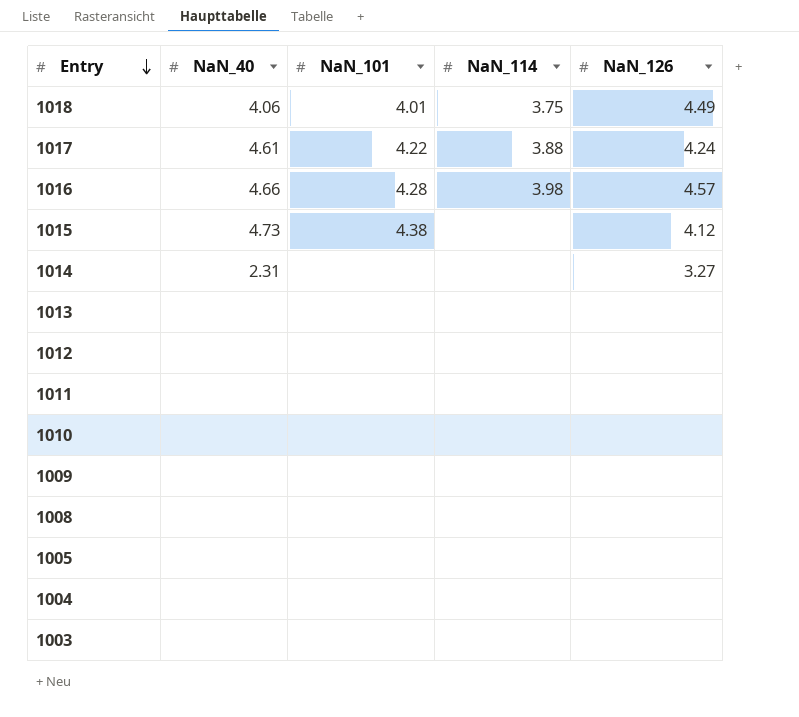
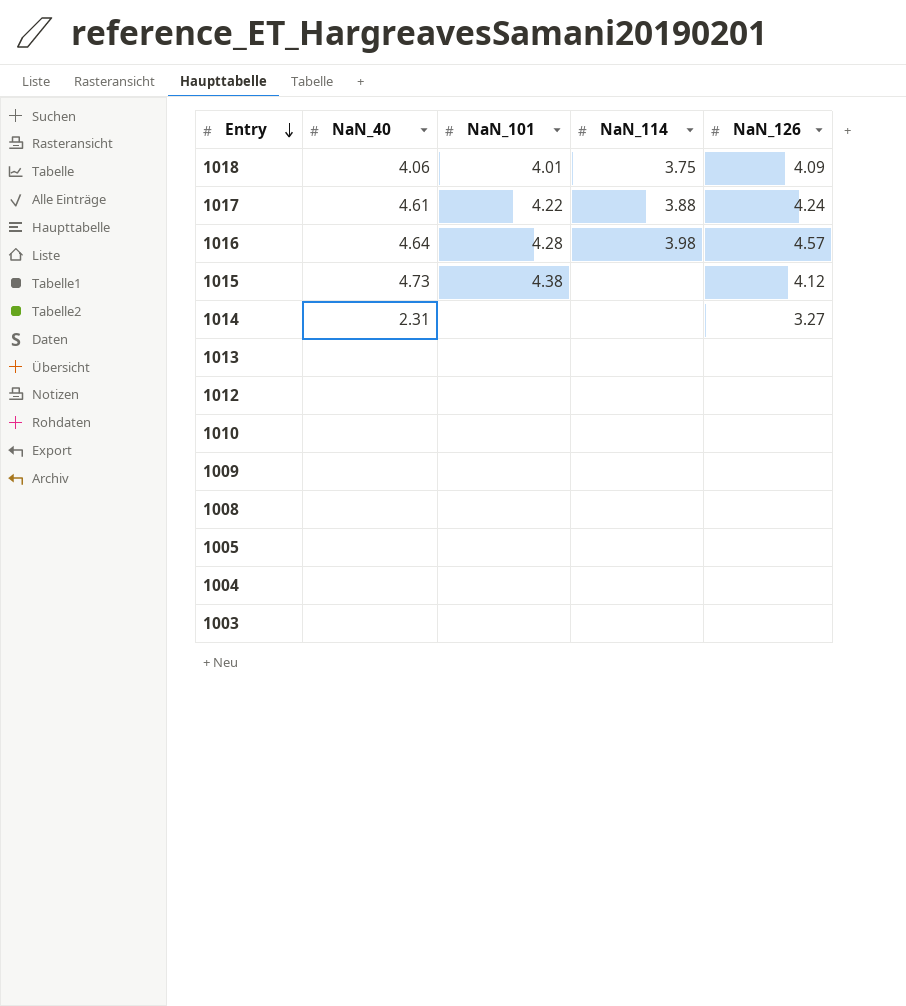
row 1011: none | none | none | none -> none
1018 | NaN_126: 4.49 -> 4.09
1016 | NaN_40: 4.66 -> 4.64

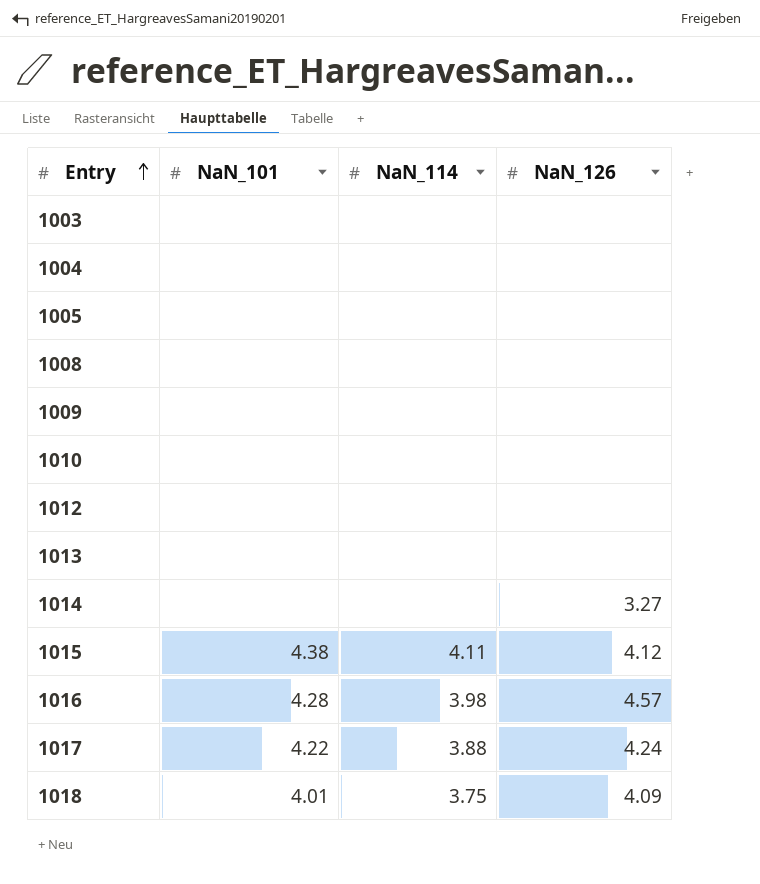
row order: Entry descending -> Entry ascending
column NaN_40 | position: 2 -> none
1015 | NaN_114: none -> 4.11

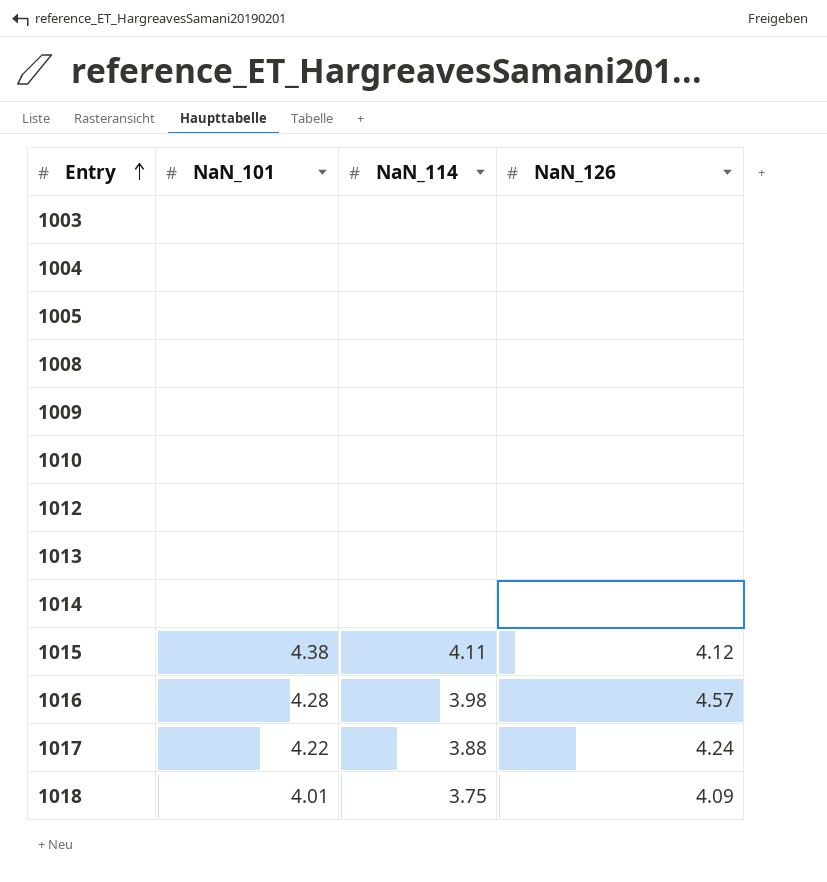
1014 | NaN_126: 3.27 -> none

